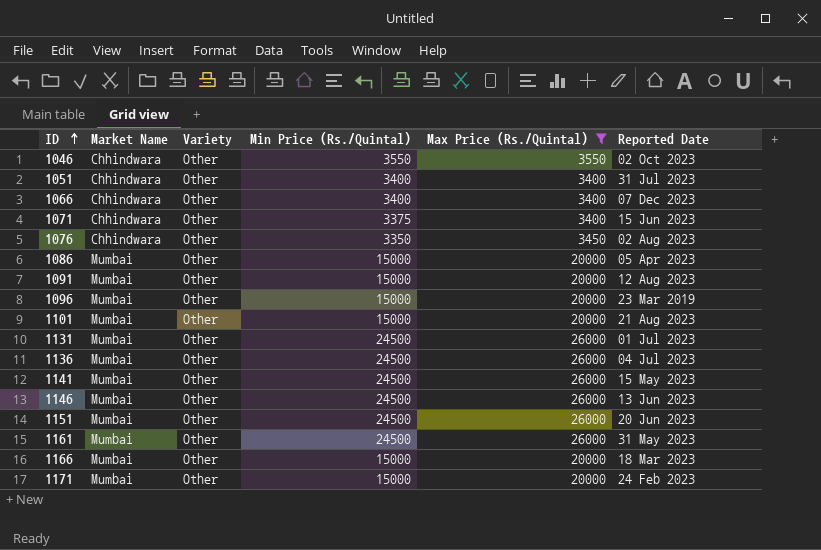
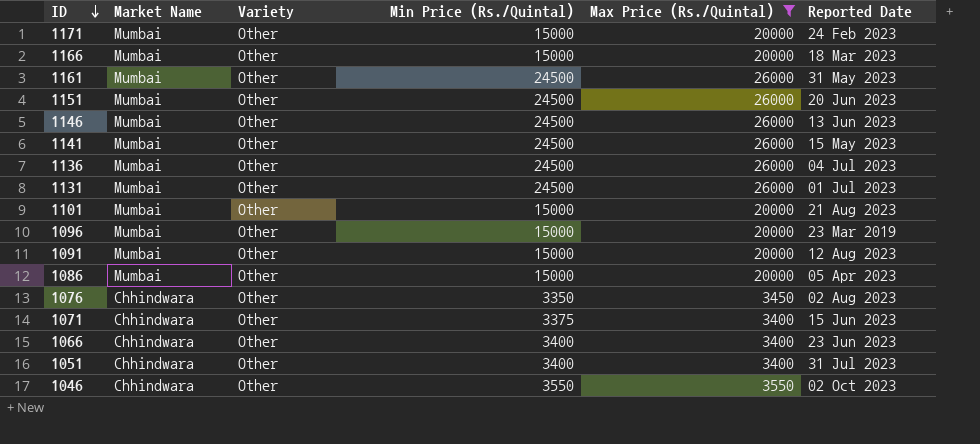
row order: ID ascending -> ID descending
1066 | Reported Date: 07 Dec 2023 -> 23 Jun 2023

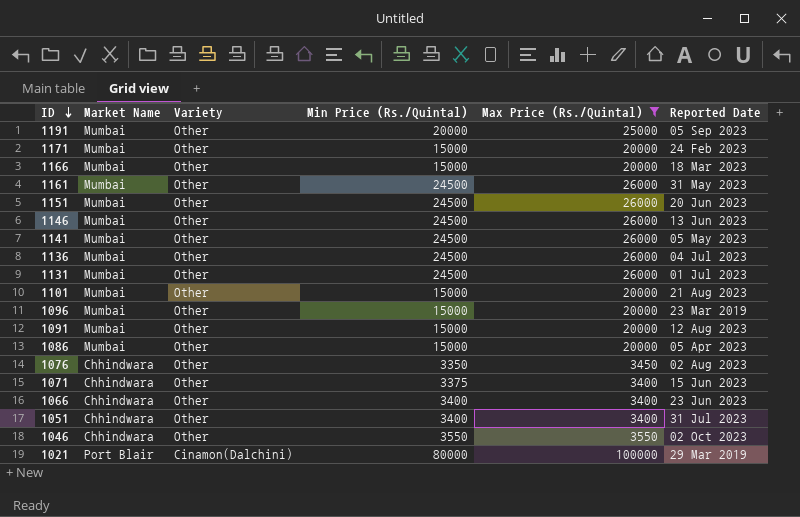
row 1191: none -> Mumbai | Other | 20000 | 25000 | 05 Sep 2023
1141 | Reported Date: 15 May 2023 -> 05 May 2023
row 1021: none -> Port Blair | Cinamon(Dalchini) | 80000 | 100000 | 29 Mar 2019

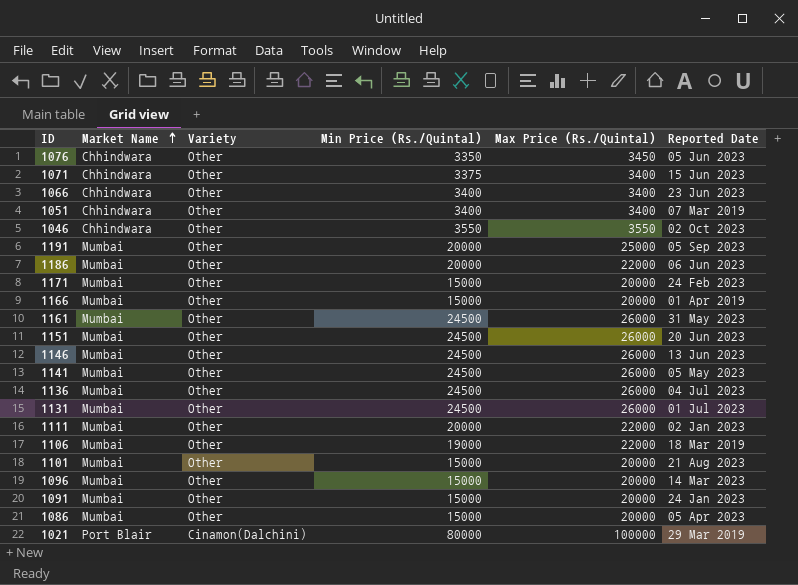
filter: Max Price (Rs./Quintal) != 22000 -> none
row order: ID descending -> Market Name ascending
1076 | Reported Date: 02 Aug 2023 -> 05 Jun 2023
1051 | Reported Date: 31 Jul 2023 -> 07 Mar 2019
1166 | Reported Date: 18 Mar 2023 -> 01 Apr 2019
1096 | Reported Date: 23 Mar 2019 -> 14 Mar 2023
1091 | Reported Date: 12 Aug 2023 -> 24 Jan 2023

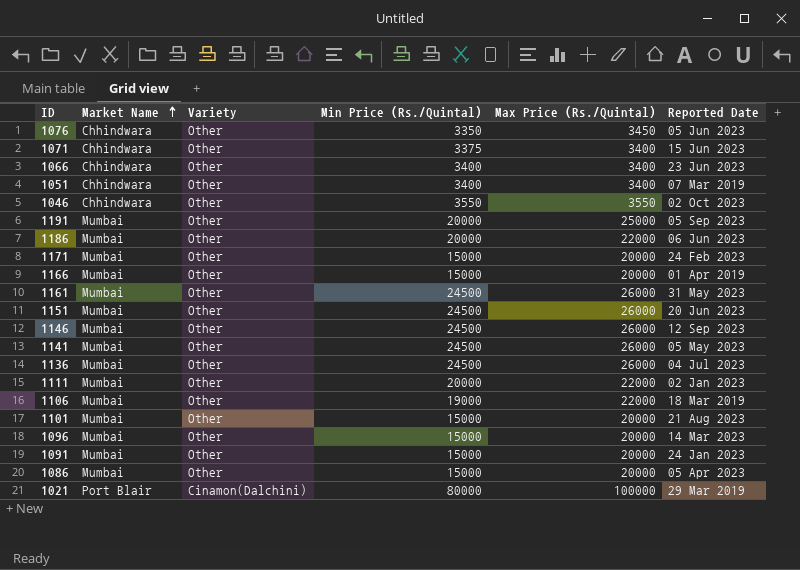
row 1131: Mumbai | Other | 24500 | 26000 | 01 Jul 2023 -> none
1146 | Reported Date: 13 Jun 2023 -> 12 Sep 2023

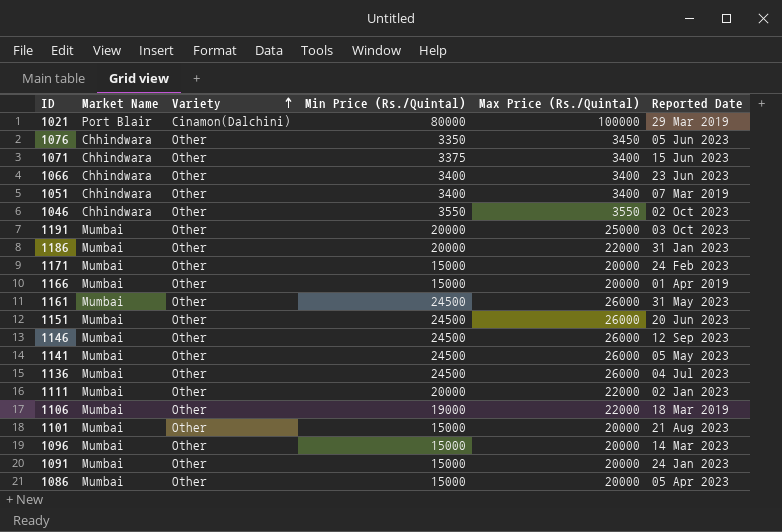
row order: Market Name ascending -> Variety ascending
1191 | Reported Date: 05 Sep 2023 -> 03 Oct 2023
1186 | Reported Date: 06 Jun 2023 -> 31 Jan 2023

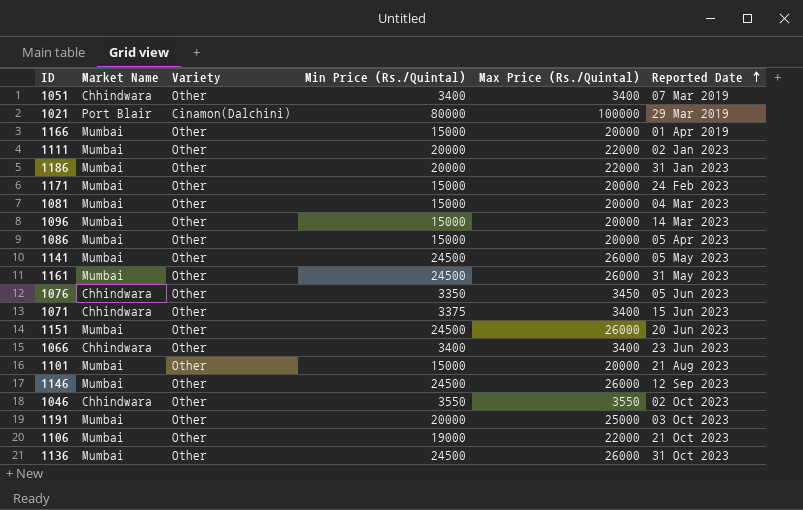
row order: Variety ascending -> Reported Date ascending
row 1091: Mumbai | Other | 15000 | 20000 | 24 Jan 2023 -> none
row 1081: none -> Mumbai | Other | 15000 | 20000 | 04 Mar 2023
1106 | Reported Date: 18 Mar 2019 -> 21 Oct 2023
1136 | Reported Date: 04 Jul 2023 -> 31 Oct 2023

